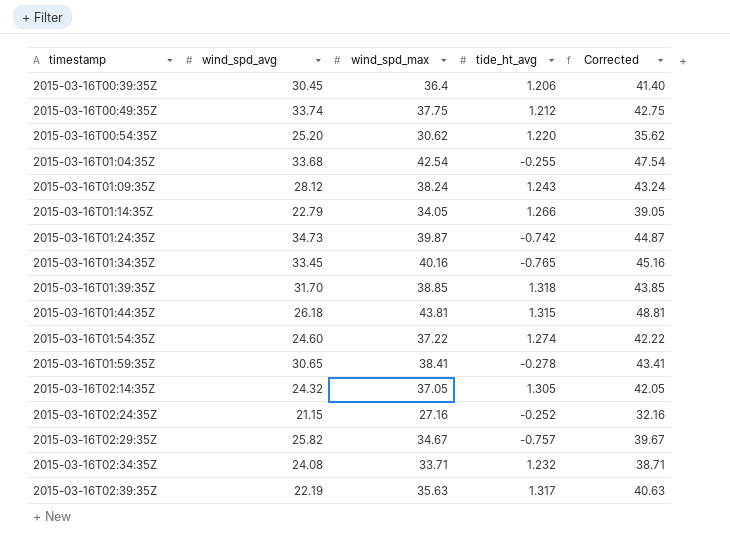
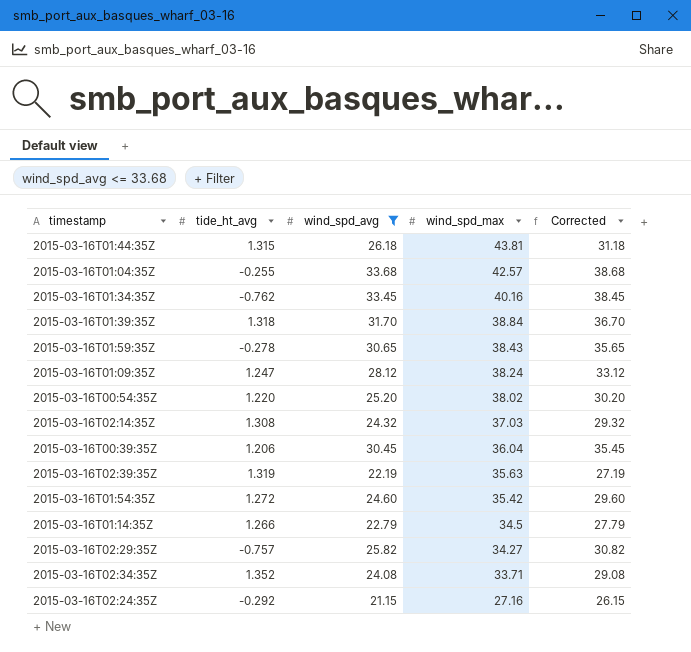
filter: none -> wind_spd_avg <= 33.68
row order: timestamp ascending -> wind_spd_max descending
column tide_ht_avg | position: 4 -> 2
column Corrected | formula: [wind_spd_max] + 5 -> [wind_spd_avg] + 5
2015-03-16T01:04:35Z | wind_spd_max: 42.54 -> 42.57
2015-03-16T01:34:35Z | tide_ht_avg: -0.765 -> -0.762
2015-03-16T01:39:35Z | wind_spd_max: 38.85 -> 38.84
2015-03-16T01:59:35Z | wind_spd_max: 38.41 -> 38.43
2015-03-16T01:09:35Z | tide_ht_avg: 1.243 -> 1.247
2015-03-16T00:54:35Z | wind_spd_max: 30.62 -> 38.02
2015-03-16T02:14:35Z | tide_ht_avg: 1.305 -> 1.308
2015-03-16T02:14:35Z | wind_spd_max: 37.05 -> 37.03
2015-03-16T00:39:35Z | wind_spd_max: 36.4 -> 36.04
2015-03-16T02:39:35Z | tide_ht_avg: 1.317 -> 1.319
2015-03-16T01:54:35Z | tide_ht_avg: 1.274 -> 1.272
2015-03-16T01:54:35Z | wind_spd_max: 37.22 -> 35.42
2015-03-16T01:14:35Z | wind_spd_max: 34.05 -> 34.5
2015-03-16T02:29:35Z | wind_spd_max: 34.67 -> 34.27
2015-03-16T02:34:35Z | tide_ht_avg: 1.232 -> 1.352
2015-03-16T02:24:35Z | tide_ht_avg: -0.252 -> -0.292

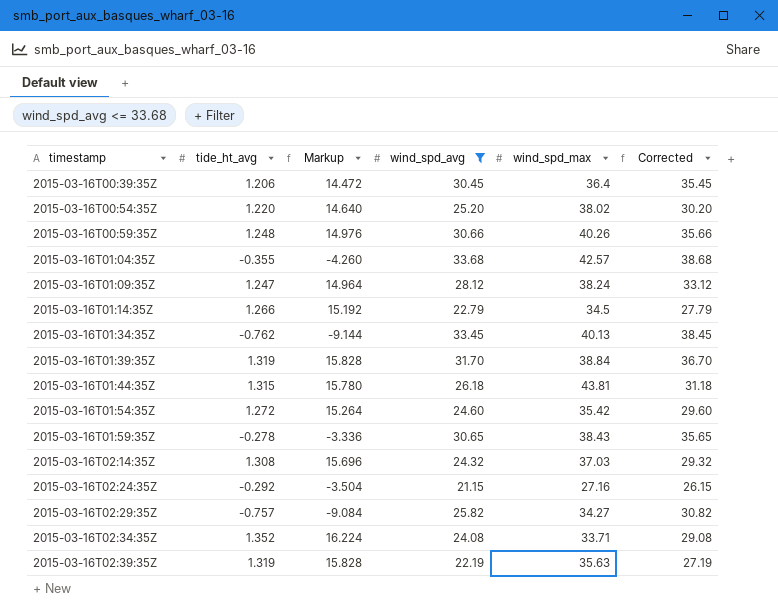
row order: wind_spd_max descending -> timestamp ascending
column Markup | formula: none -> [tide_ht_avg] * 12
2015-03-16T00:39:35Z | wind_spd_max: 36.04 -> 36.4
row 2015-03-16T00:59:35Z: none -> 1.248 | 14.976 | 30.66 | 40.26 | 35.66
2015-03-16T01:04:35Z | tide_ht_avg: -0.255 -> -0.355
2015-03-16T01:34:35Z | wind_spd_max: 40.16 -> 40.13
2015-03-16T01:39:35Z | tide_ht_avg: 1.318 -> 1.319

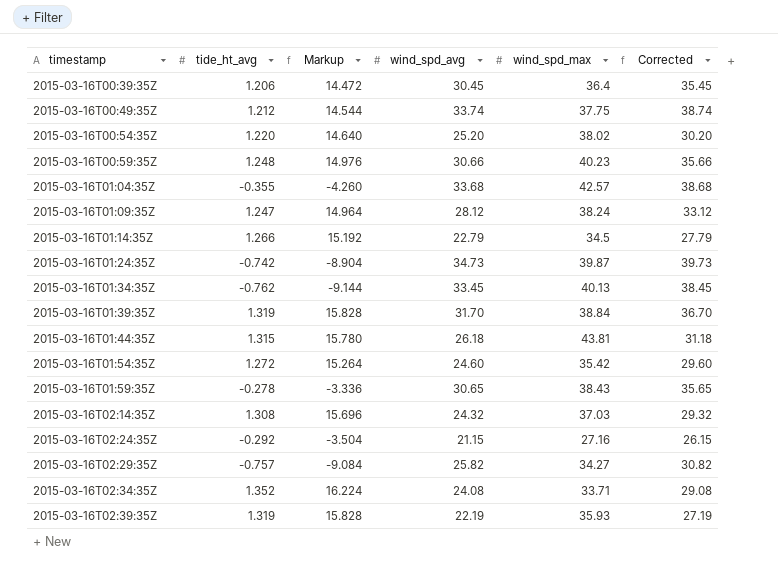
filter: wind_spd_avg <= 33.68 -> none
2015-03-16T00:59:35Z | wind_spd_max: 40.26 -> 40.23
2015-03-16T02:39:35Z | wind_spd_max: 35.63 -> 35.93

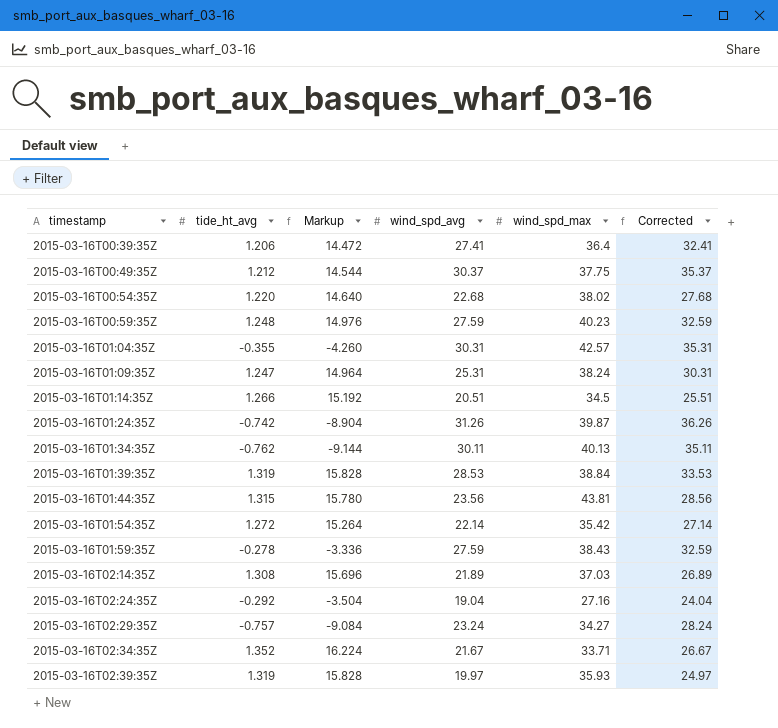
2015-03-16T00:39:35Z | wind_spd_avg: 30.45 -> 27.41
2015-03-16T00:39:35Z | Corrected: 35.45 -> 32.41
2015-03-16T00:49:35Z | wind_spd_avg: 33.74 -> 30.37
2015-03-16T00:49:35Z | Corrected: 38.74 -> 35.37
2015-03-16T00:54:35Z | wind_spd_avg: 25.20 -> 22.68
2015-03-16T00:54:35Z | Corrected: 30.20 -> 27.68
2015-03-16T00:59:35Z | wind_spd_avg: 30.66 -> 27.59
2015-03-16T00:59:35Z | Corrected: 35.66 -> 32.59
2015-03-16T01:04:35Z | wind_spd_avg: 33.68 -> 30.31
2015-03-16T01:04:35Z | Corrected: 38.68 -> 35.31
2015-03-16T01:09:35Z | wind_spd_avg: 28.12 -> 25.31
2015-03-16T01:09:35Z | Corrected: 33.12 -> 30.31
2015-03-16T01:14:35Z | wind_spd_avg: 22.79 -> 20.51
2015-03-16T01:14:35Z | Corrected: 27.79 -> 25.51
2015-03-16T01:24:35Z | wind_spd_avg: 34.73 -> 31.26
2015-03-16T01:24:35Z | Corrected: 39.73 -> 36.26
2015-03-16T01:34:35Z | wind_spd_avg: 33.45 -> 30.11
2015-03-16T01:34:35Z | Corrected: 38.45 -> 35.11
2015-03-16T01:39:35Z | wind_spd_avg: 31.70 -> 28.53
2015-03-16T01:39:35Z | Corrected: 36.70 -> 33.53
2015-03-16T01:44:35Z | wind_spd_avg: 26.18 -> 23.56
2015-03-16T01:44:35Z | Corrected: 31.18 -> 28.56
2015-03-16T01:54:35Z | wind_spd_avg: 24.60 -> 22.14
2015-03-16T01:54:35Z | Corrected: 29.60 -> 27.14
2015-03-16T01:59:35Z | wind_spd_avg: 30.65 -> 27.59
2015-03-16T01:59:35Z | Corrected: 35.65 -> 32.59
2015-03-16T02:14:35Z | wind_spd_avg: 24.32 -> 21.89
2015-03-16T02:14:35Z | Corrected: 29.32 -> 26.89
2015-03-16T02:24:35Z | wind_spd_avg: 21.15 -> 19.04
2015-03-16T02:24:35Z | Corrected: 26.15 -> 24.04
2015-03-16T02:29:35Z | wind_spd_avg: 25.82 -> 23.24
2015-03-16T02:29:35Z | Corrected: 30.82 -> 28.24
2015-03-16T02:34:35Z | wind_spd_avg: 24.08 -> 21.67
2015-03-16T02:34:35Z | Corrected: 29.08 -> 26.67
2015-03-16T02:39:35Z | wind_spd_avg: 22.19 -> 19.97
2015-03-16T02:39:35Z | Corrected: 27.19 -> 24.97

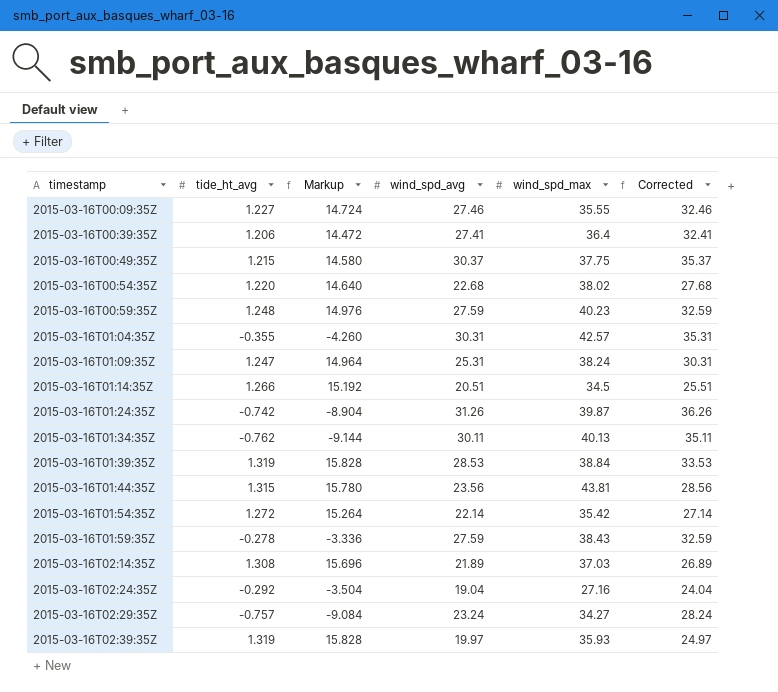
row 2015-03-16T02:34:35Z: 1.352 | 16.224 | 21.67 | 33.71 | 26.67 -> none
row 2015-03-16T00:09:35Z: none -> 1.227 | 14.724 | 27.46 | 35.55 | 32.46
2015-03-16T00:49:35Z | tide_ht_avg: 1.212 -> 1.215
2015-03-16T00:49:35Z | Markup: 14.544 -> 14.580

